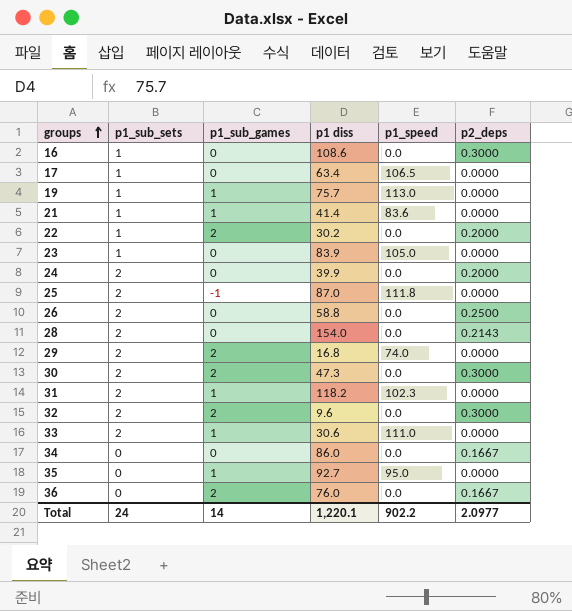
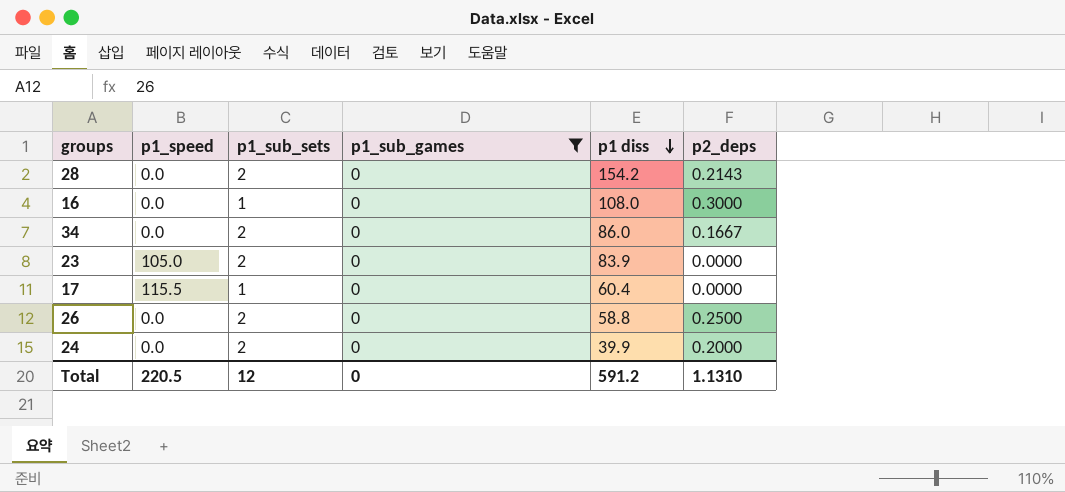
filter: none -> p1_sub_games = 0
row order: groups ascending -> p1 diss descending
column p1_speed | position: 5 -> 2
28 | p1 diss: 154.0 -> 154.2
16 | p1 diss: 108.6 -> 108.0
34 | p1_sub_sets: 0 -> 2
23 | p1_sub_sets: 1 -> 2
17 | p1_speed: 106.5 -> 115.5
17 | p1 diss: 63.4 -> 60.4
Total | p1_speed: 902.2 -> 220.5
Total | p1_sub_sets: 24 -> 12
Total | p1_sub_games: 14 -> 0
Total | p1 diss: 1,220.1 -> 591.2
Total | p2_deps: 2.0977 -> 1.1310

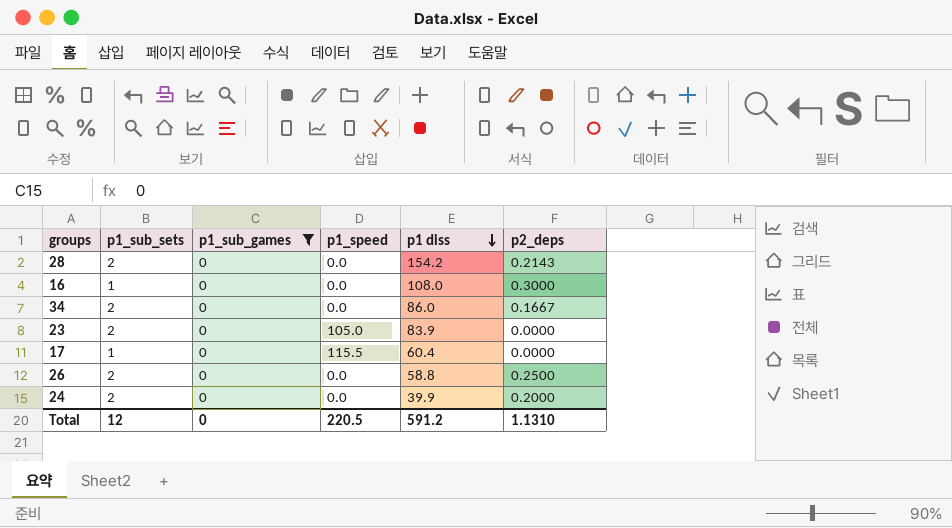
column p1_speed | position: 2 -> 4

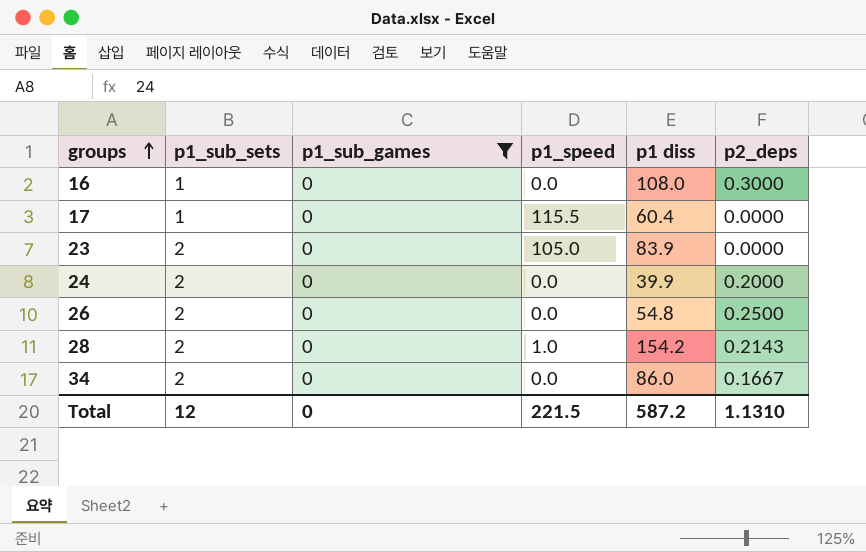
row order: p1 diss descending -> groups ascending
26 | p1 diss: 58.8 -> 54.8
28 | p1_speed: 0.0 -> 1.0
Total | p1_speed: 220.5 -> 221.5
Total | p1 diss: 591.2 -> 587.2

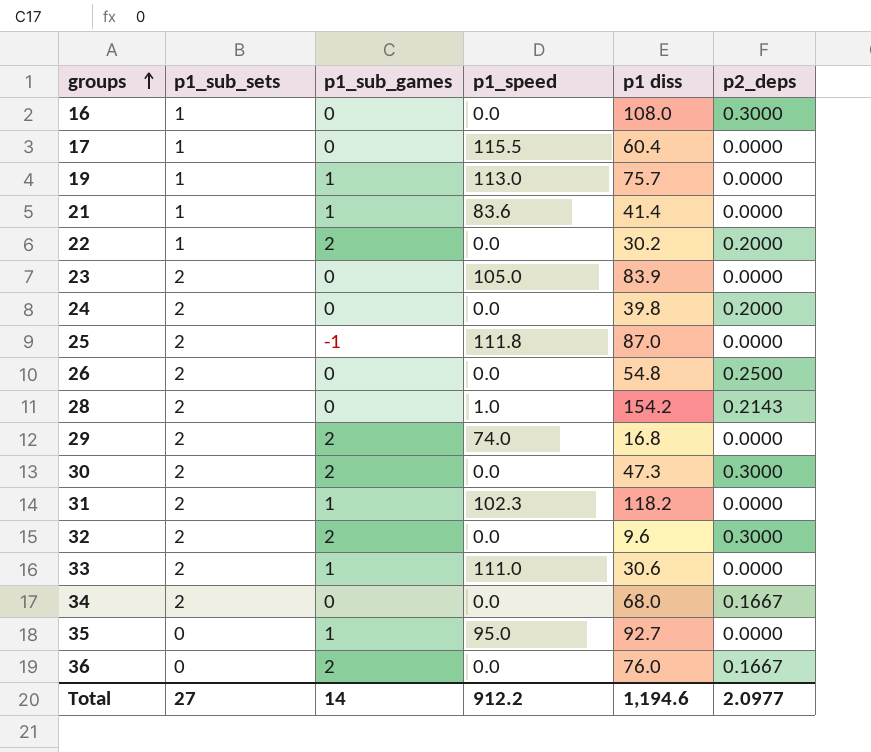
filter: p1_sub_games = 0 -> none
24 | p1 diss: 39.9 -> 39.8
34 | p1 diss: 86.0 -> 68.0
Total | p1_sub_sets: 12 -> 27
Total | p1_sub_games: 0 -> 14
Total | p1_speed: 221.5 -> 912.2
Total | p1 diss: 587.2 -> 1,194.6
Total | p2_deps: 1.1310 -> 2.0977

